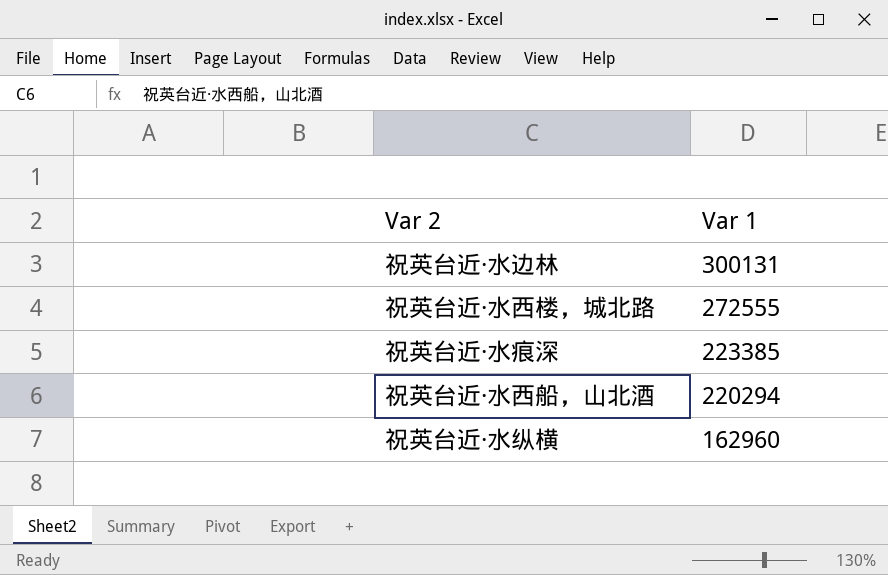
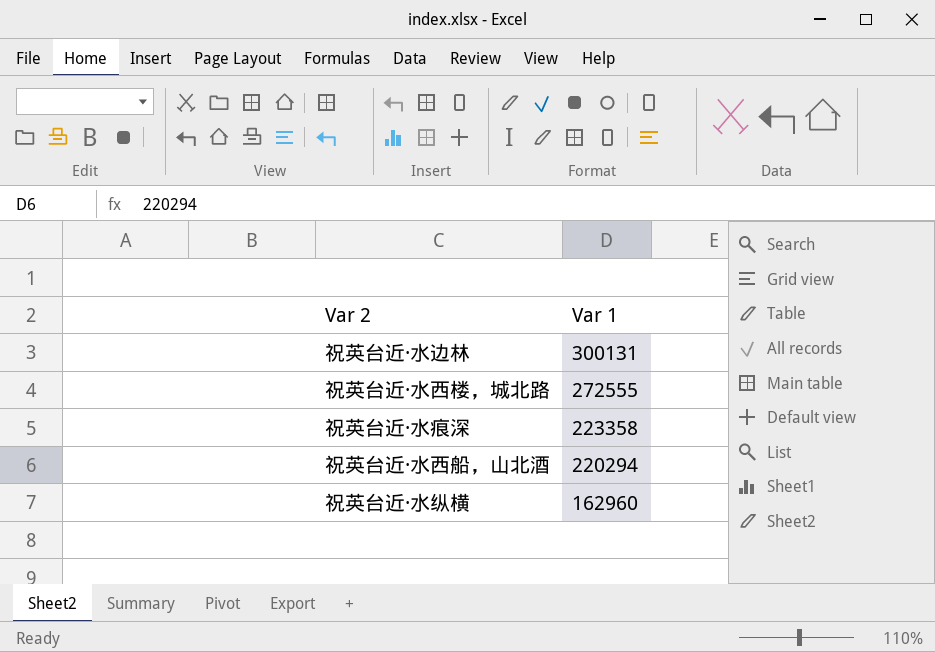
祝英台近·水痕深 | Var 1: 223385 -> 223358

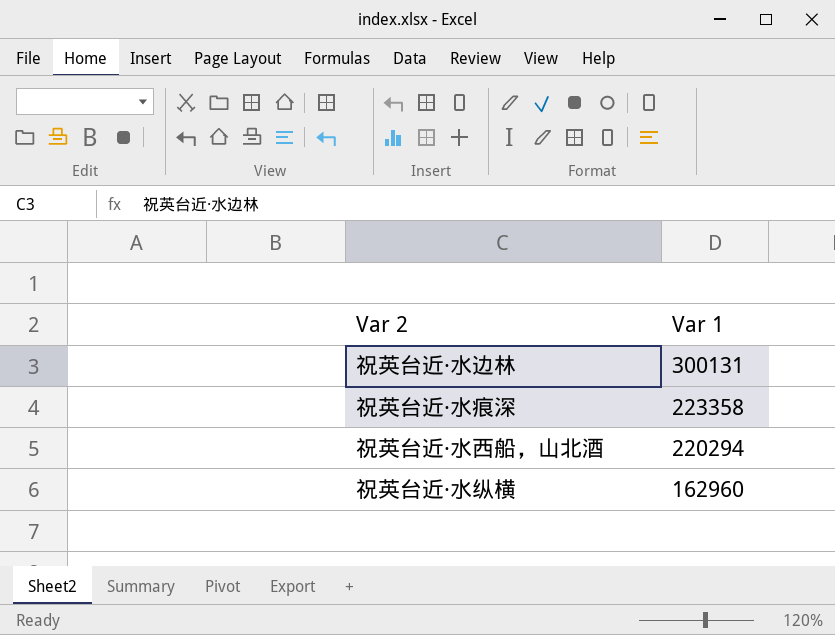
row 祝英台近·水西楼，城北路: 272555 -> none

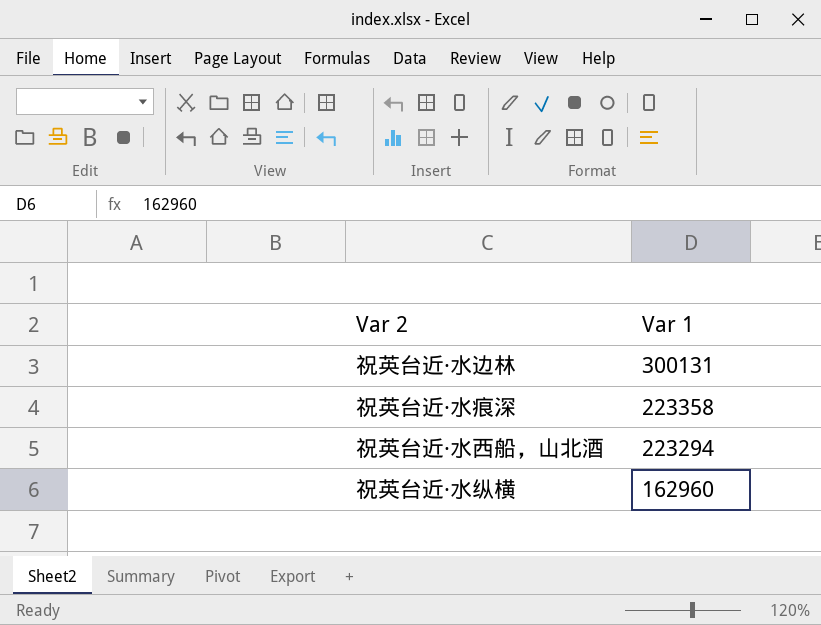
祝英台近·水西船，山北酒 | Var 1: 220294 -> 223294

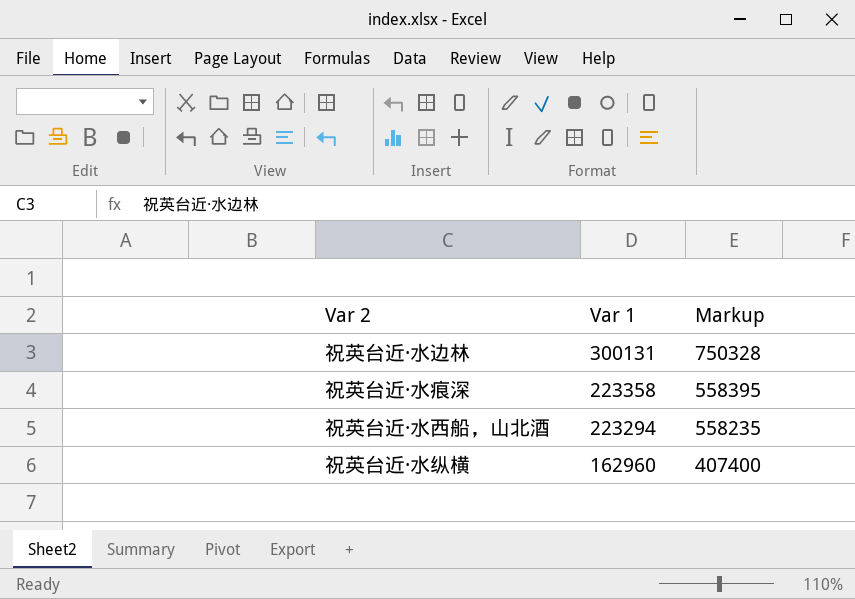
column Markup | formula: none -> [Var 1] * 2.5

